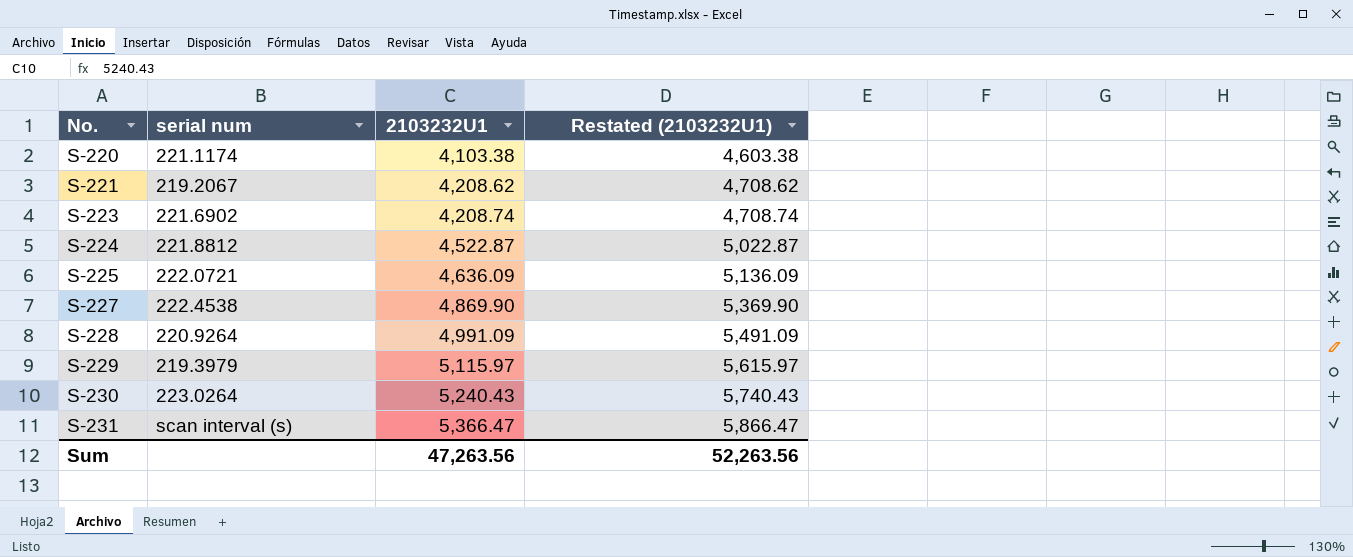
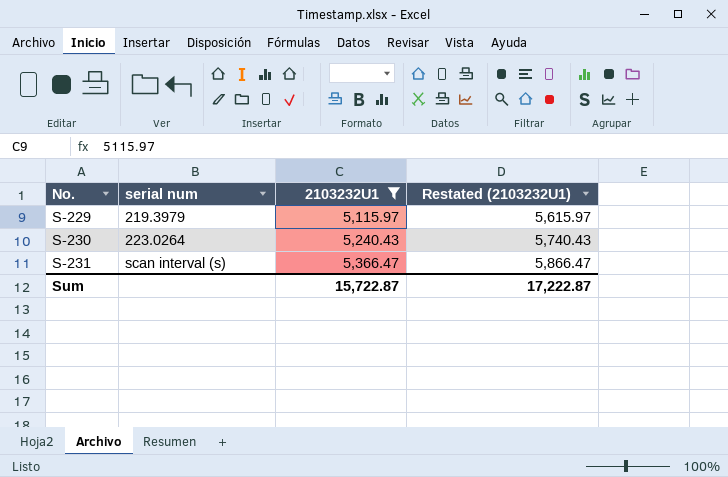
filter: none -> 2103232U1 >= 5,115.97
Sum | 2103232U1: 47,263.56 -> 15,722.87
Sum | Restated (2103232U1): 52,263.56 -> 17,222.87

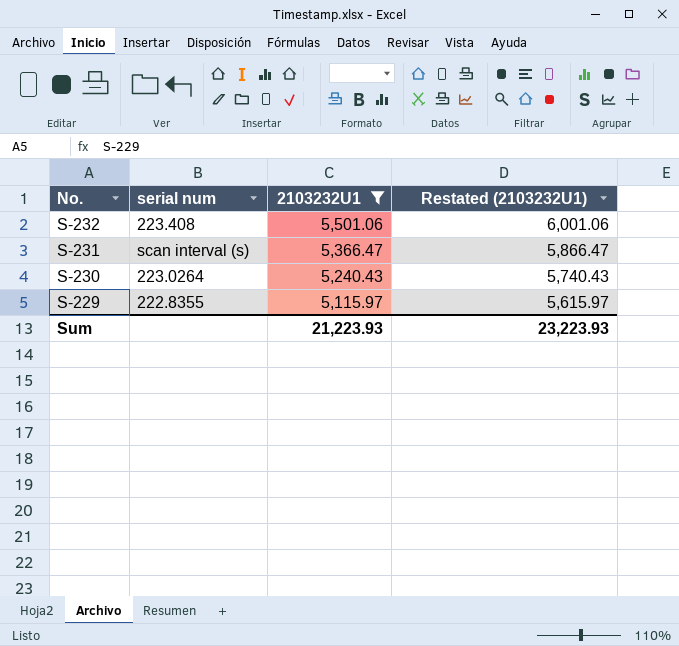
row order: No. ascending -> No. descending
row S-232: none -> 223.408 | 5,501.06 | 6,001.06
S-229 | serial num: 219.3979 -> 222.8355
Sum | 2103232U1: 15,722.87 -> 21,223.93
Sum | Restated (2103232U1): 17,222.87 -> 23,223.93

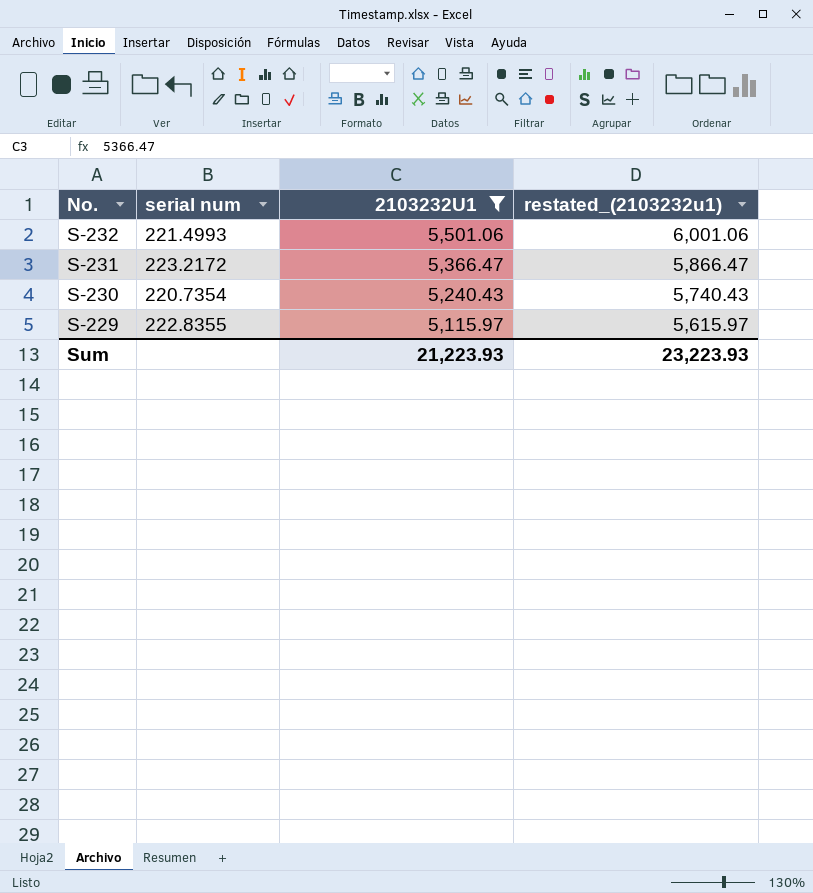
column name: Restated (2103232U1) -> restated_(2103232u1)
S-232 | serial num: 223.408 -> 221.4993
S-231 | serial num: scan interval (s) -> 223.2172
S-230 | serial num: 223.0264 -> 220.7354

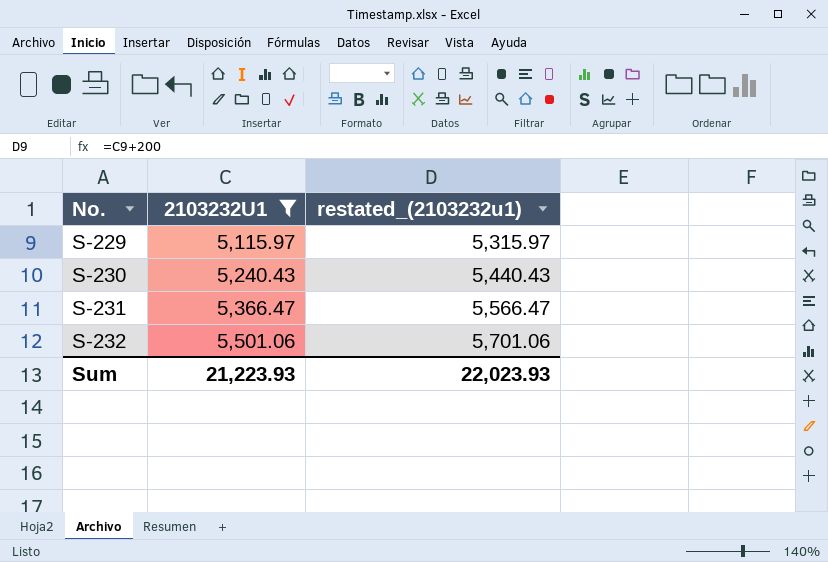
row order: No. descending -> No. ascending
column serial num | position: 2 -> none
column restated_(2103232u1) | formula: [2103232U1] + 500 -> [2103232U1] + 200
Sum | restated_(2103232u1): 23,223.93 -> 22,023.93

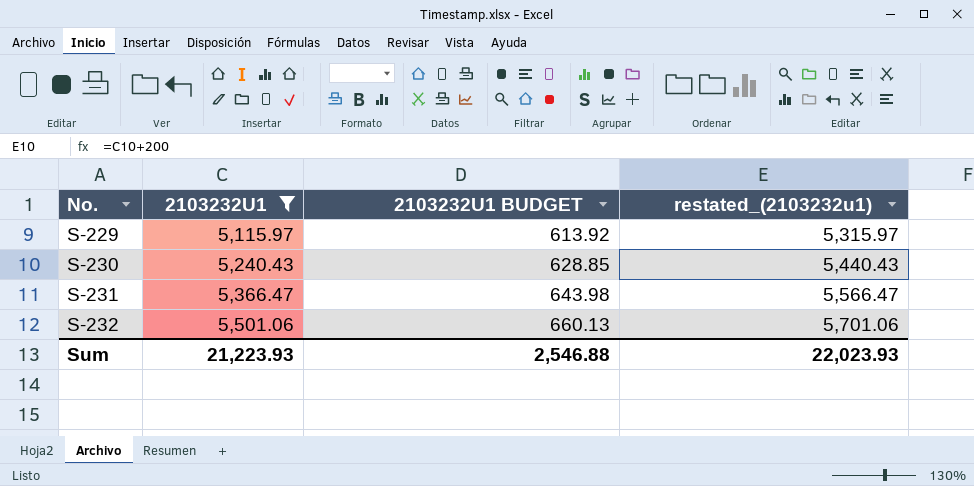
column 2103232U1 BUDGET | formula: none -> [2103232U1] * 0.12

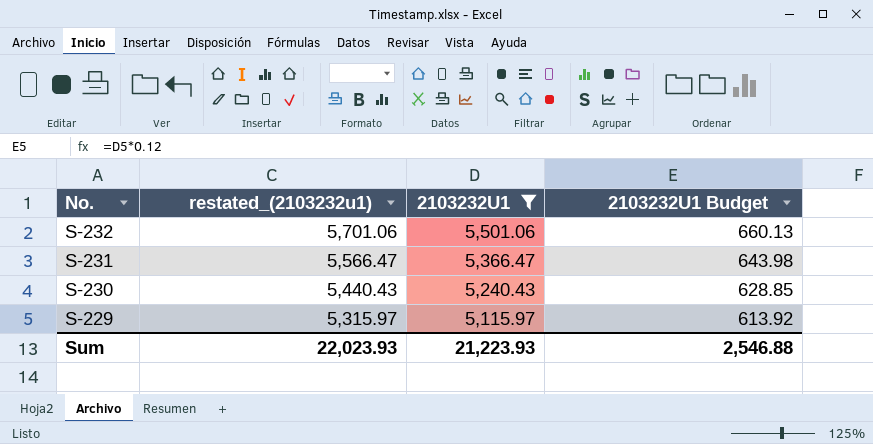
row order: No. ascending -> No. descending
column restated_(2103232u1) | position: 4 -> 2
column name: 2103232U1 BUDGET -> 2103232U1 Budget

